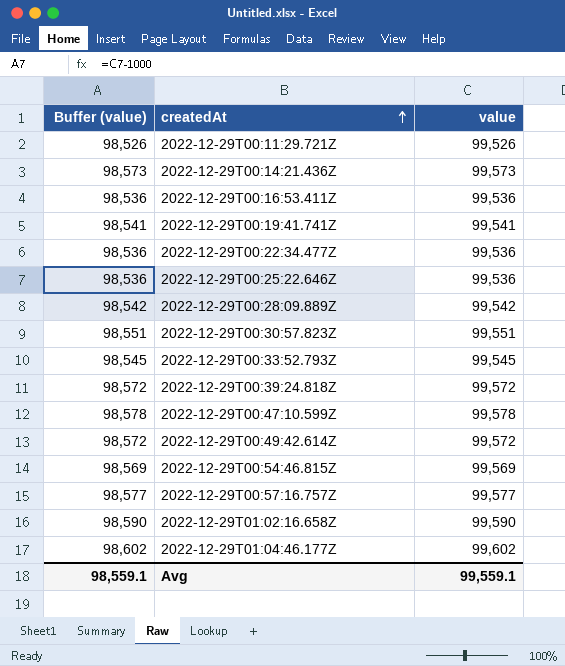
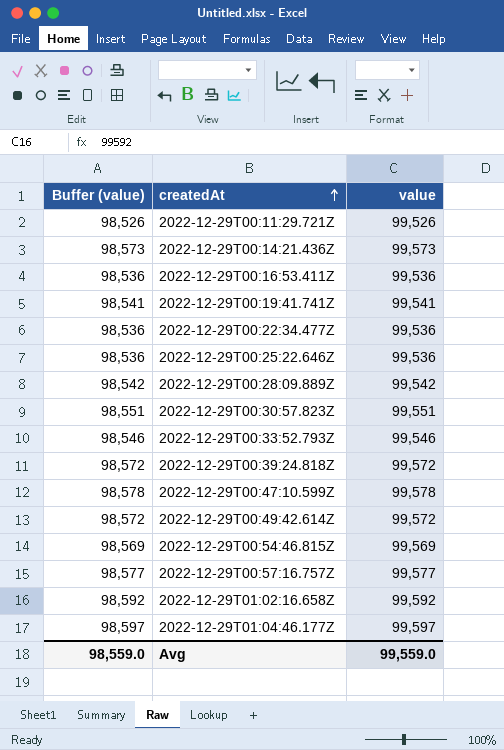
2022-12-29T00:33:52.793Z | Buffer (value): 98,545 -> 98,546
2022-12-29T00:33:52.793Z | value: 99,545 -> 99,546
2022-12-29T01:02:16.658Z | Buffer (value): 98,590 -> 98,592
2022-12-29T01:02:16.658Z | value: 99,590 -> 99,592
2022-12-29T01:04:46.177Z | Buffer (value): 98,602 -> 98,597
2022-12-29T01:04:46.177Z | value: 99,602 -> 99,597
Avg | Buffer (value): 98,559.1 -> 98,559.0
Avg | value: 99,559.1 -> 99,559.0

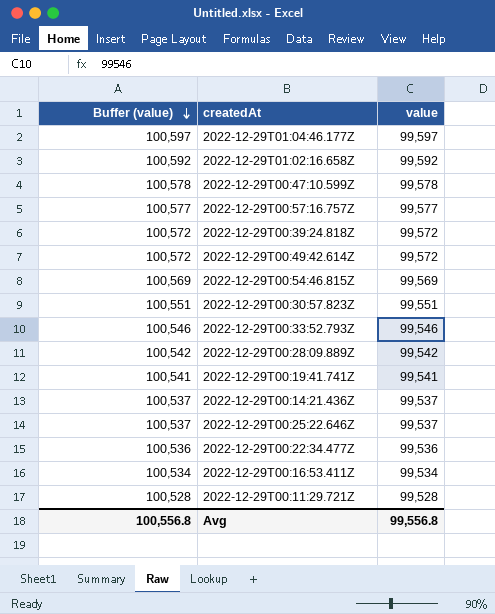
row order: createdAt ascending -> Buffer (value) descending
column Buffer (value) | formula: [value] - 1000 -> [value] + 1000
2022-12-29T00:14:21.436Z | value: 99,573 -> 99,537
2022-12-29T00:25:22.646Z | value: 99,536 -> 99,537
2022-12-29T00:16:53.411Z | value: 99,536 -> 99,534
2022-12-29T00:11:29.721Z | value: 99,526 -> 99,528
Avg | Buffer (value): 98,559.0 -> 100,556.8
Avg | value: 99,559.0 -> 99,556.8

